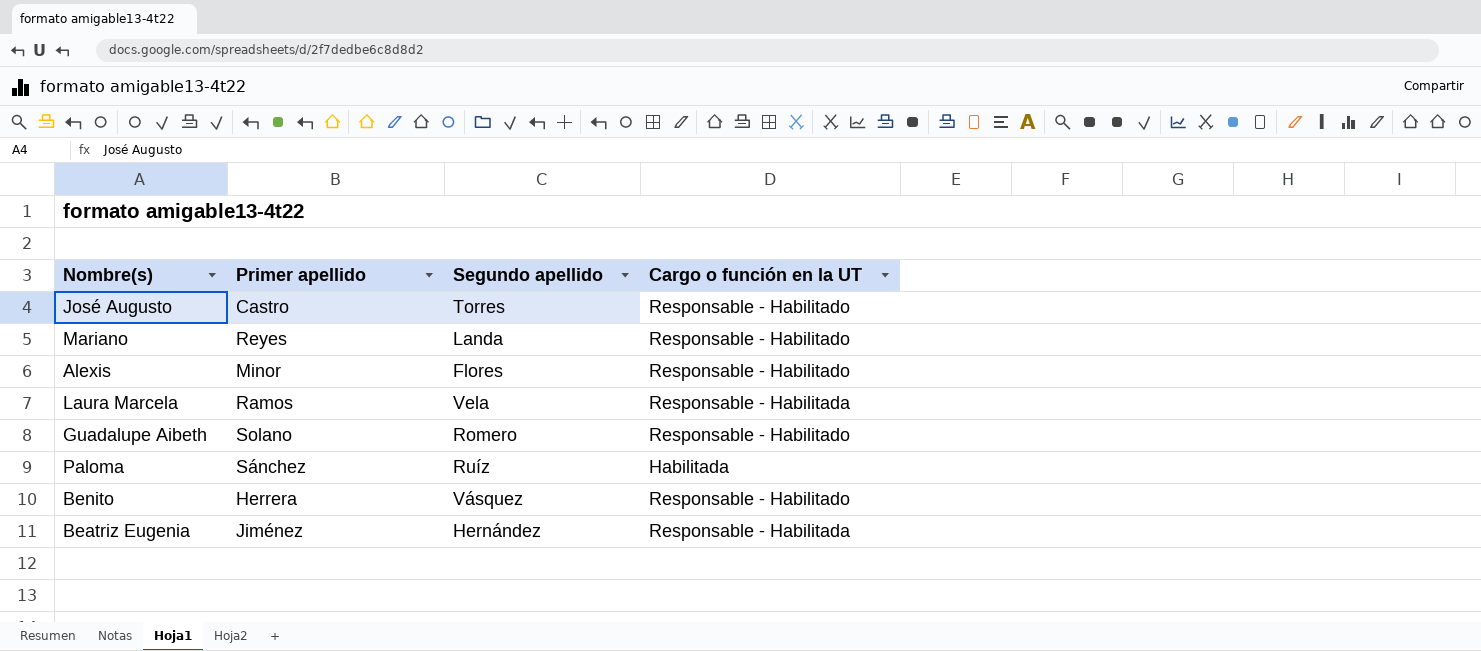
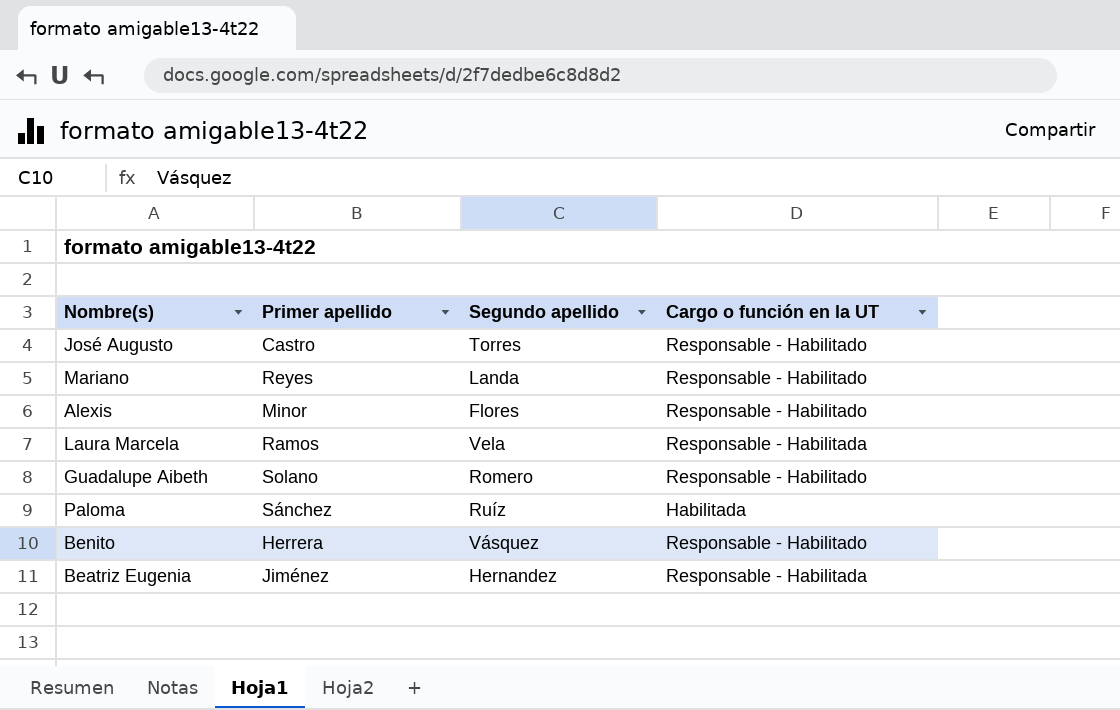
Beatriz Eugenia | Segundo apellido: Hernández -> Hernandez

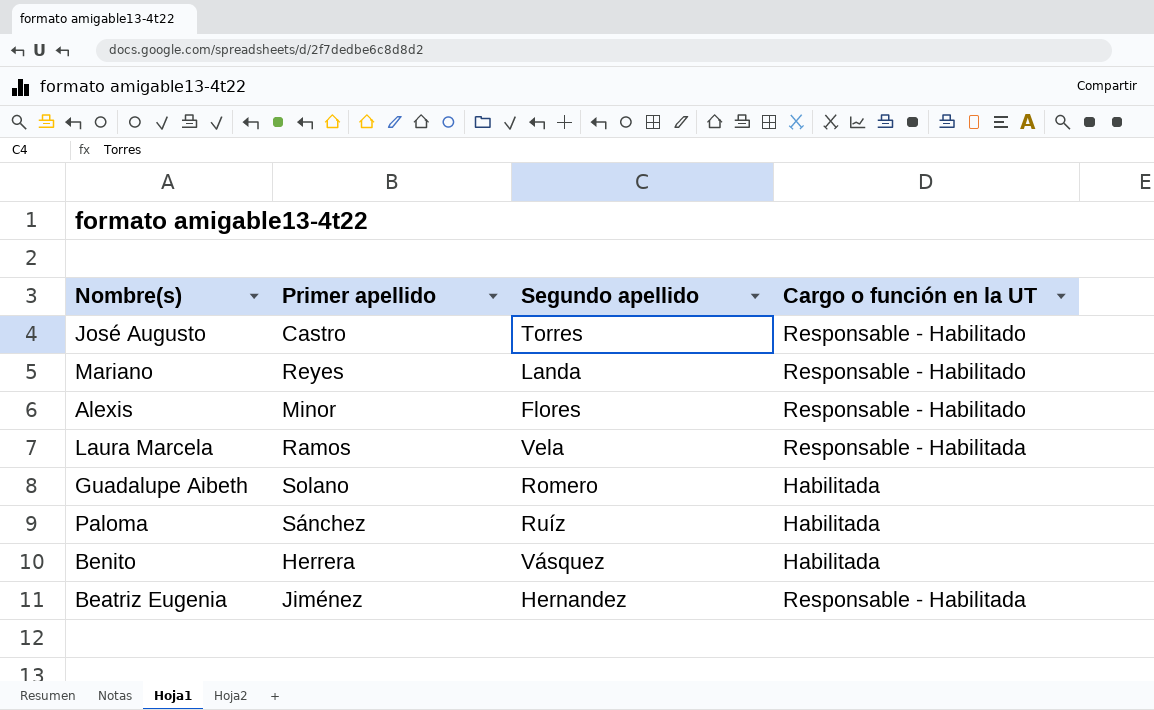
Guadalupe Aibeth | Cargo o función en la UT: Responsable - Habilitado -> Habilitada
Benito | Cargo o función en la UT: Responsable - Habilitado -> Habilitada

